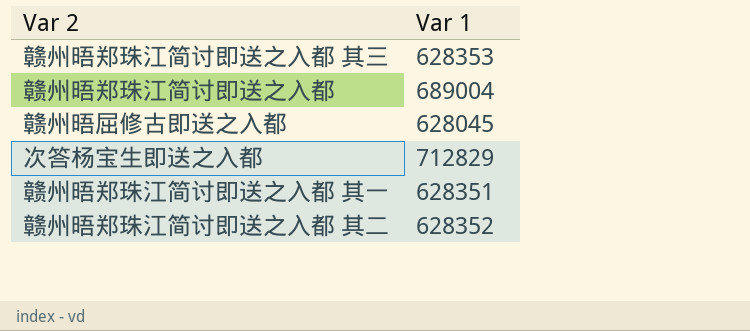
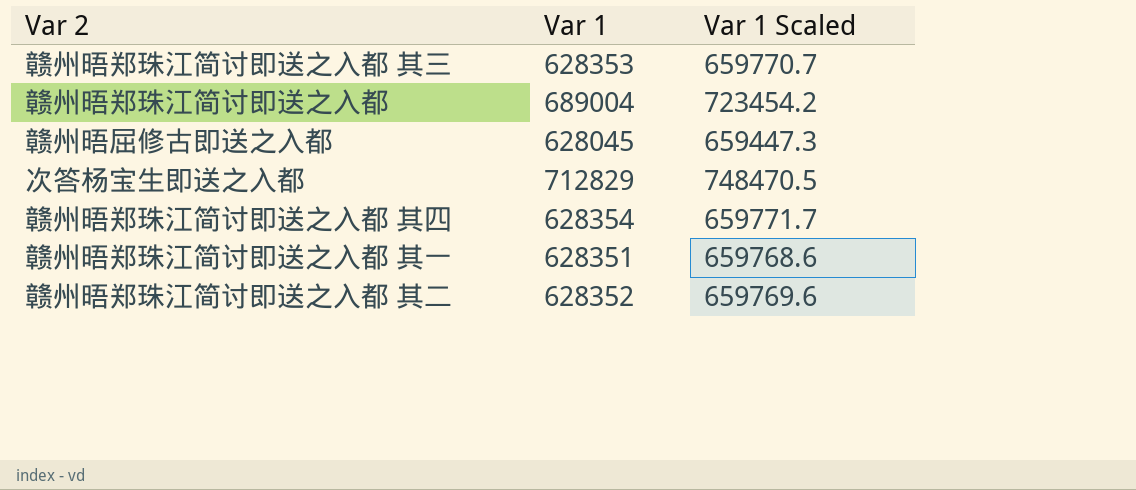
column Var 1 Scaled | formula: none -> [Var 1] * 1.05
row 赣州晤郑珠江简讨即送之入都 其四: none -> 628354 | 659771.7

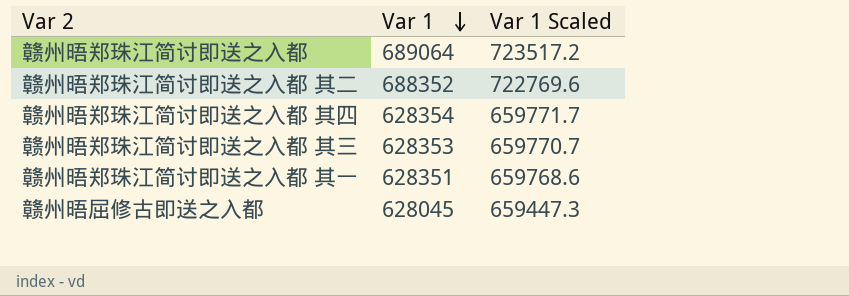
row order: none -> Var 1 descending
row 次答杨宝生即送之入都: 712829 | 748470.5 -> none
赣州晤郑珠江简讨即送之入都 | Var 1: 689004 -> 689064
赣州晤郑珠江简讨即送之入都 | Var 1 Scaled: 723454.2 -> 723517.2
赣州晤郑珠江简讨即送之入都 其二 | Var 1: 628352 -> 688352
赣州晤郑珠江简讨即送之入都 其二 | Var 1 Scaled: 659769.6 -> 722769.6

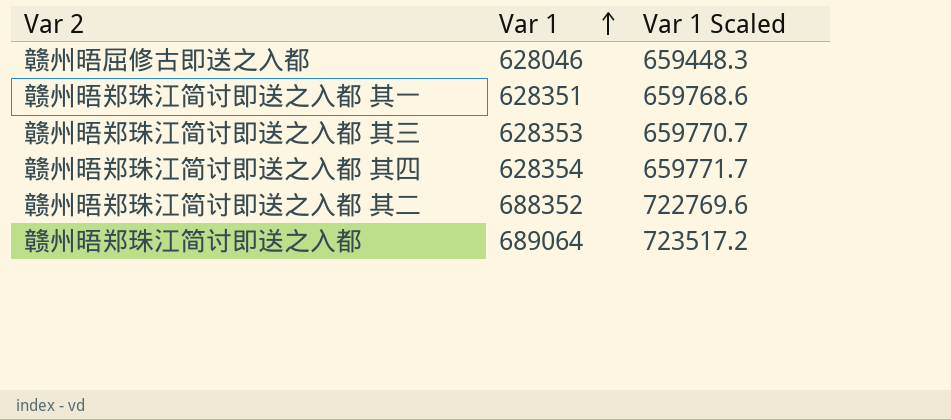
row order: Var 1 descending -> Var 1 ascending
赣州晤屈修古即送之入都 | Var 1: 628045 -> 628046
赣州晤屈修古即送之入都 | Var 1 Scaled: 659447.3 -> 659448.3

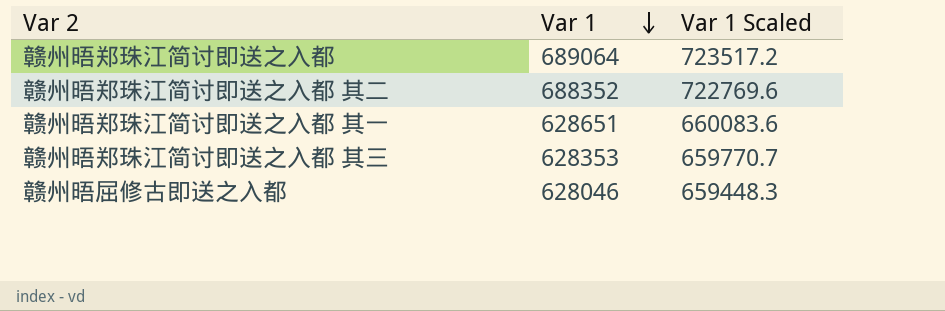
row order: Var 1 ascending -> Var 1 descending
row 赣州晤郑珠江简讨即送之入都 其四: 628354 | 659771.7 -> none
赣州晤郑珠江简讨即送之入都 其一 | Var 1: 628351 -> 628651
赣州晤郑珠江简讨即送之入都 其一 | Var 1 Scaled: 659768.6 -> 660083.6

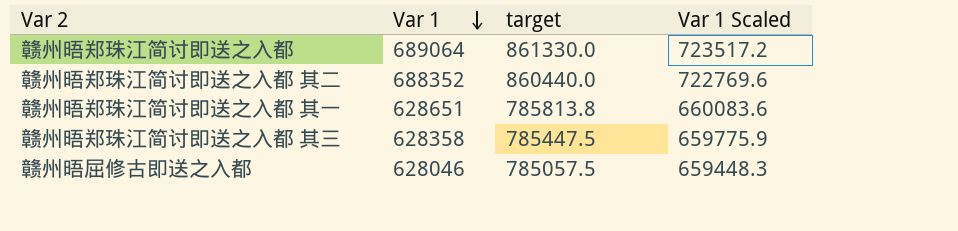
column target | formula: none -> [Var 1] * 1.25
赣州晤郑珠江简讨即送之入都 其三 | Var 1: 628353 -> 628358
赣州晤郑珠江简讨即送之入都 其三 | Var 1 Scaled: 659770.7 -> 659775.9

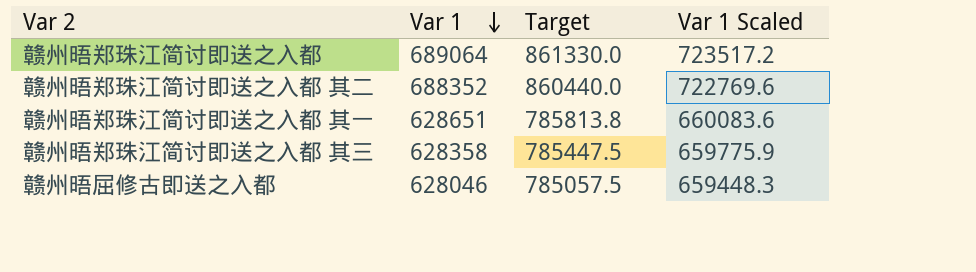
column name: target -> Target

